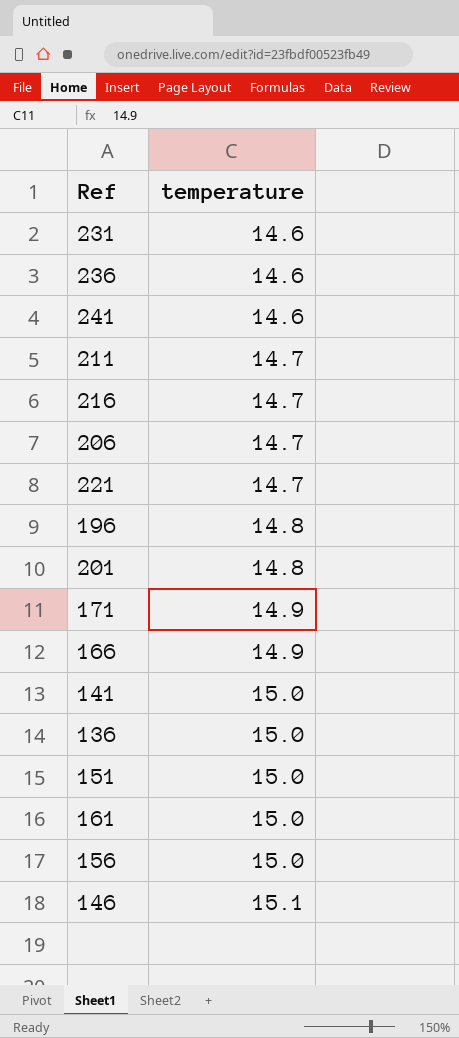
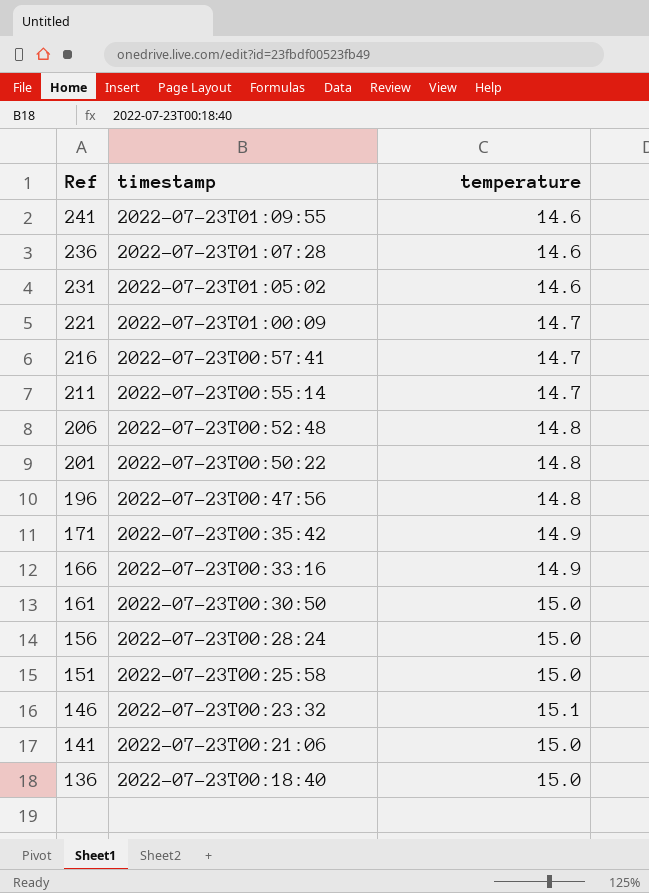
row order: temperature ascending -> Ref descending
column timestamp | position: none -> 2
206 | temperature: 14.7 -> 14.8

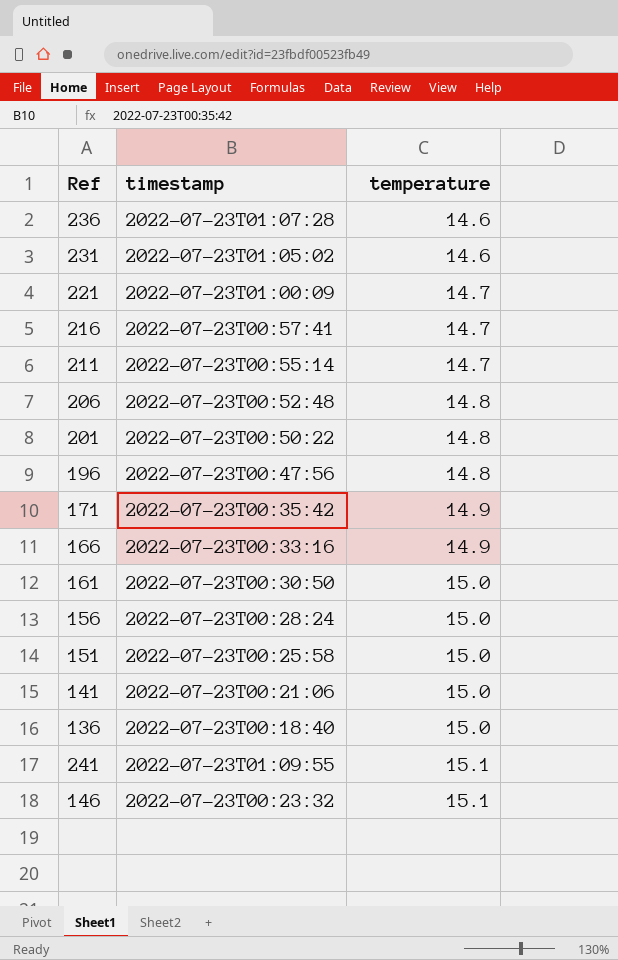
row order: Ref descending -> temperature ascending
241 | temperature: 14.6 -> 15.1

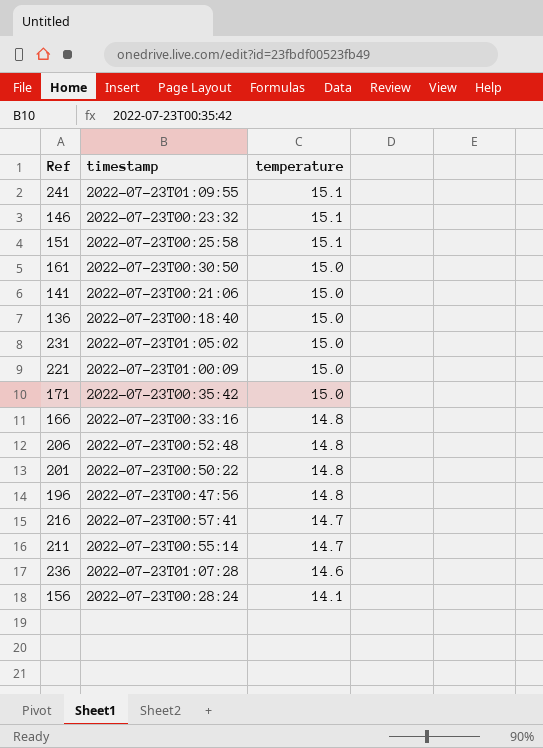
row order: temperature ascending -> temperature descending
151 | temperature: 15.0 -> 15.1
231 | temperature: 14.6 -> 15.0
221 | temperature: 14.7 -> 15.0
171 | temperature: 14.9 -> 15.0
166 | temperature: 14.9 -> 14.8
156 | temperature: 15.0 -> 14.1

